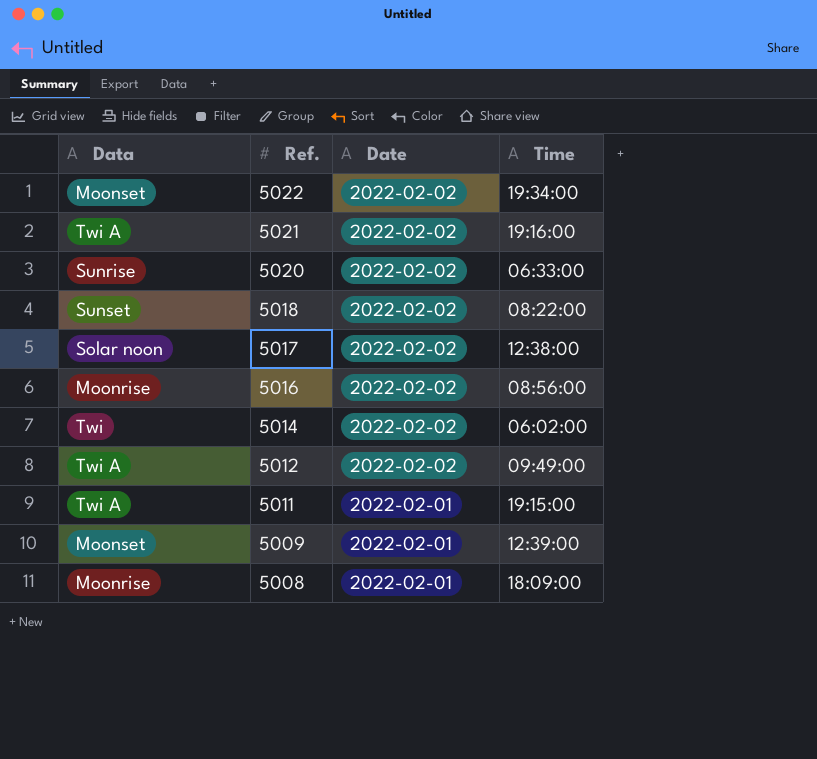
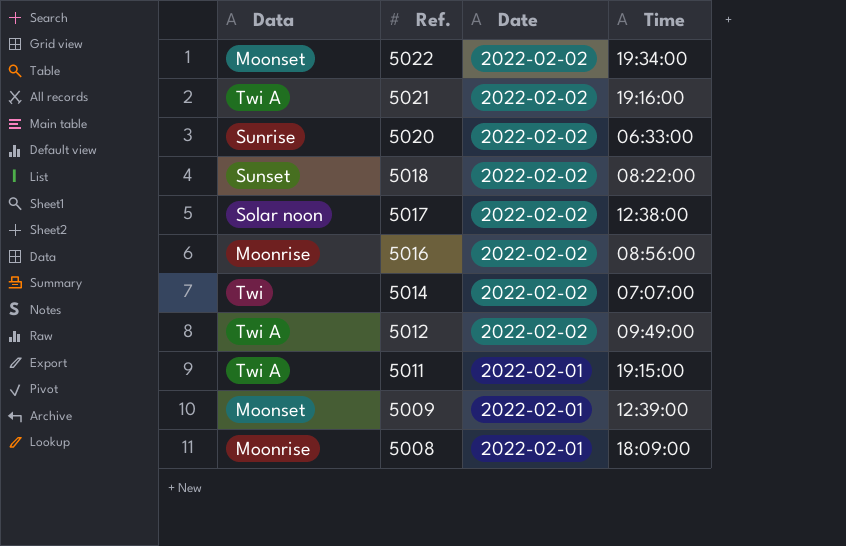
5014 | Time: 06:02:00 -> 07:07:00

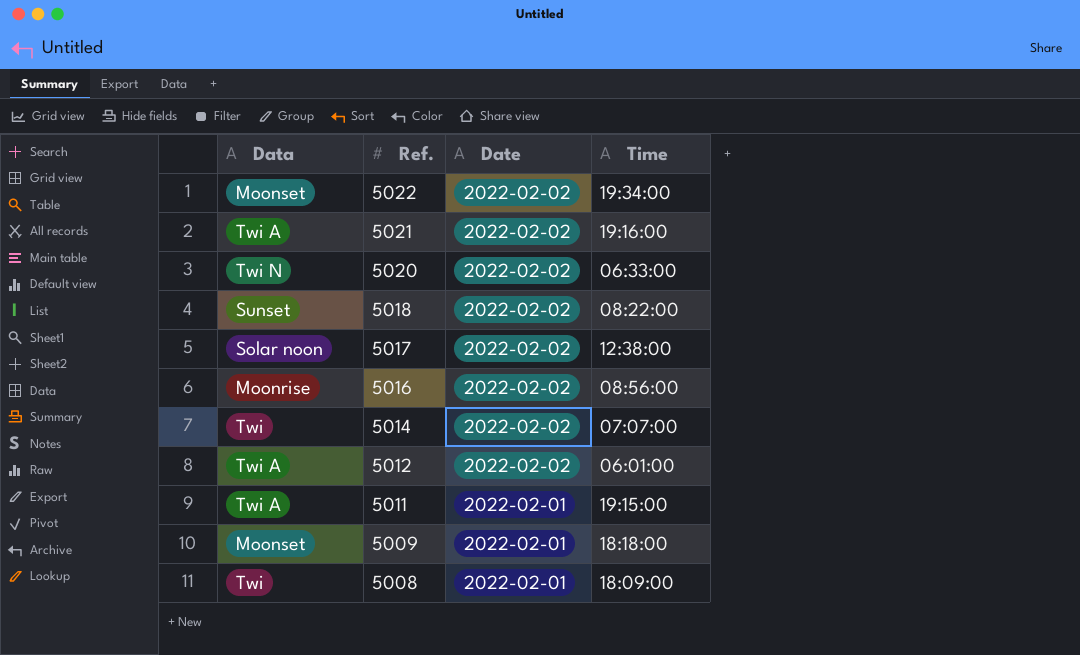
5020 | Data: Sunrise -> Twi N
5012 | Time: 09:49:00 -> 06:01:00
5009 | Time: 12:39:00 -> 18:18:00
5008 | Data: Moonrise -> Twi

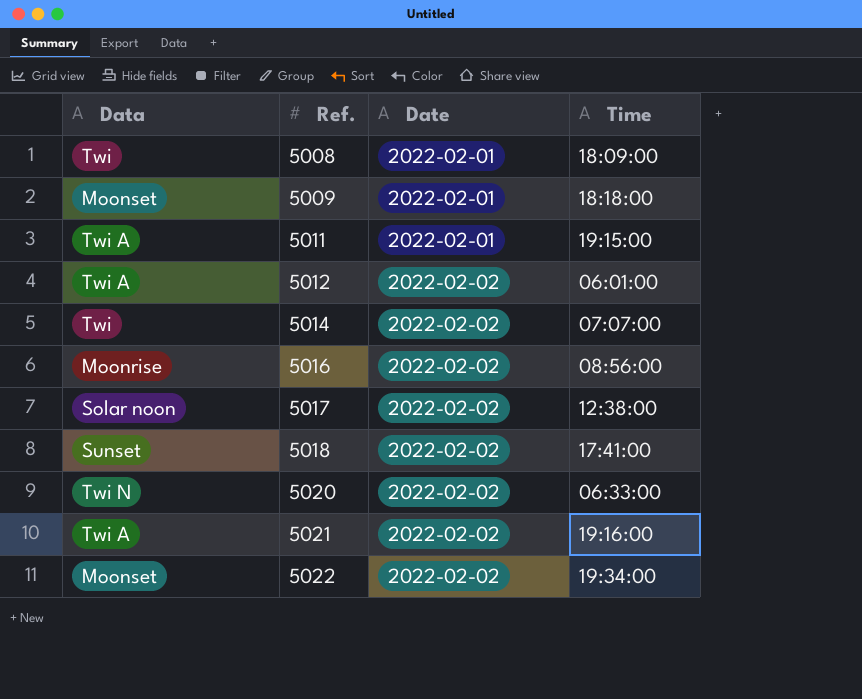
row order: Ref. descending -> Ref. ascending
5018 | Time: 08:22:00 -> 17:41:00

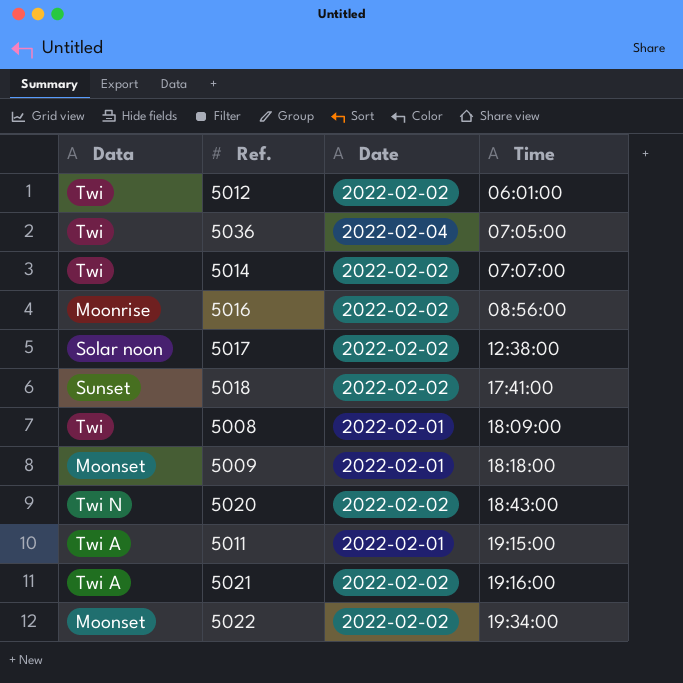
row order: Ref. ascending -> Time ascending
5012 | Data: Twi A -> Twi
row 5036: none -> Twi | 2022-02-04 | 07:05:00
5020 | Time: 06:33:00 -> 18:43:00

